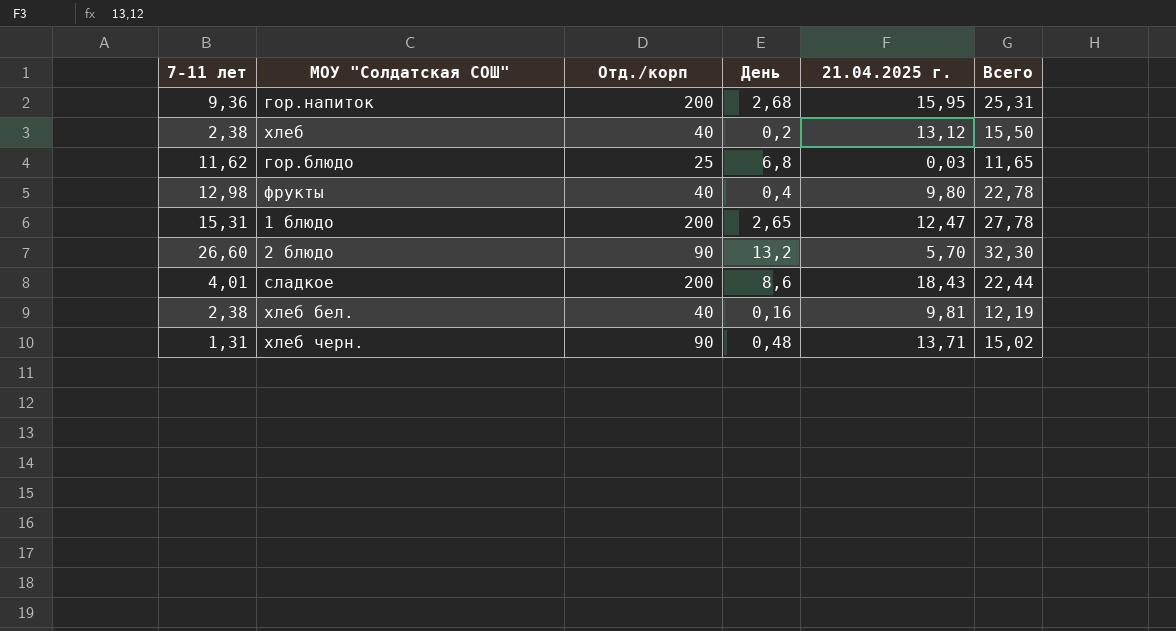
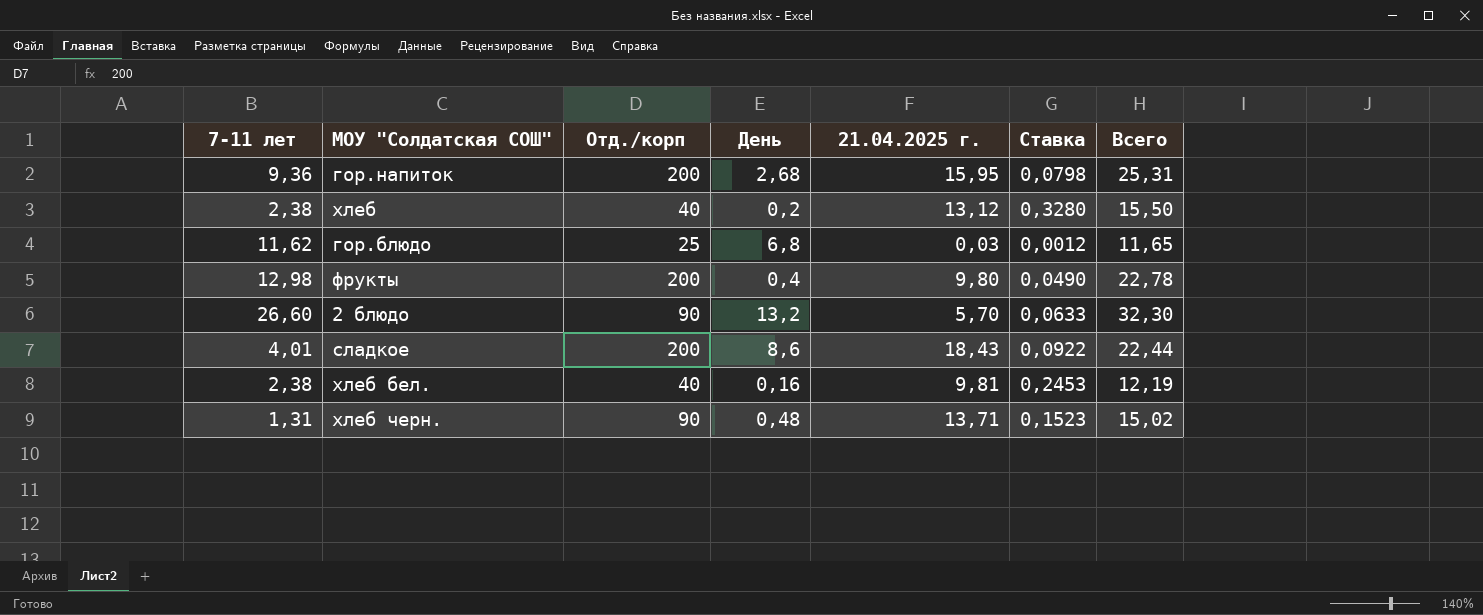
column Ставка | formula: none -> [21.04.2025 г.] / [Отд./корп]
row 1 блюдо: 15,31 | 200 | 2,65 | 12,47 | 27,78 -> none
фрукты | Отд./корп: 40 -> 200

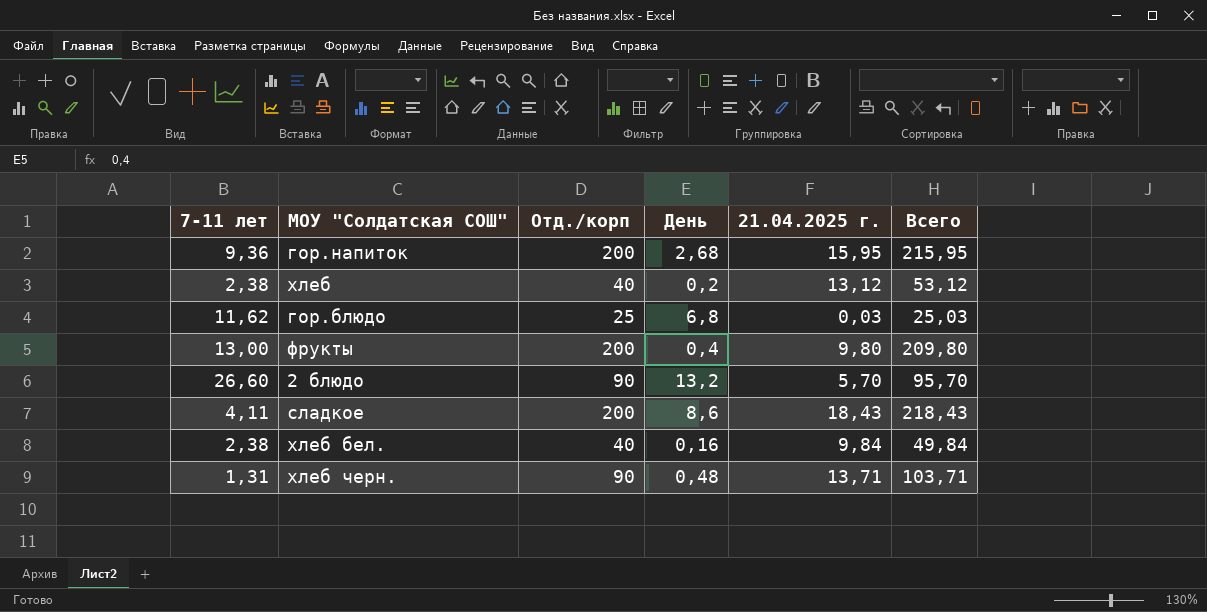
column Ставка | formula: [21.04.2025 г.] / [Отд./корп] -> none
column Всего | formula: [7-11 лет] + [21.04.2025 г.] -> [Отд./корп] + [21.04.2025 г.]
фрукты | 7-11 лет: 12,98 -> 13,00
сладкое | 7-11 лет: 4,01 -> 4,11
хлеб бел. | 21.04.2025 г.: 9,81 -> 9,84

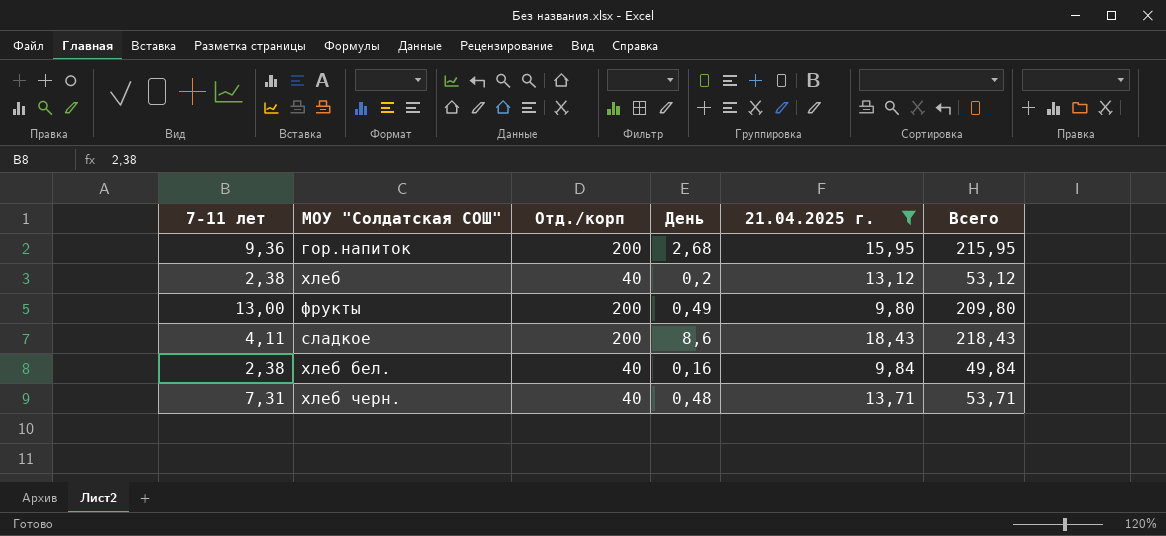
filter: none -> 21.04.2025 г. >= 9,80
фрукты | День: 0,4 -> 0,49
хлеб черн. | 7-11 лет: 1,31 -> 7,31
хлеб черн. | Отд./корп: 90 -> 40
хлеб черн. | Всего: 103,71 -> 53,71

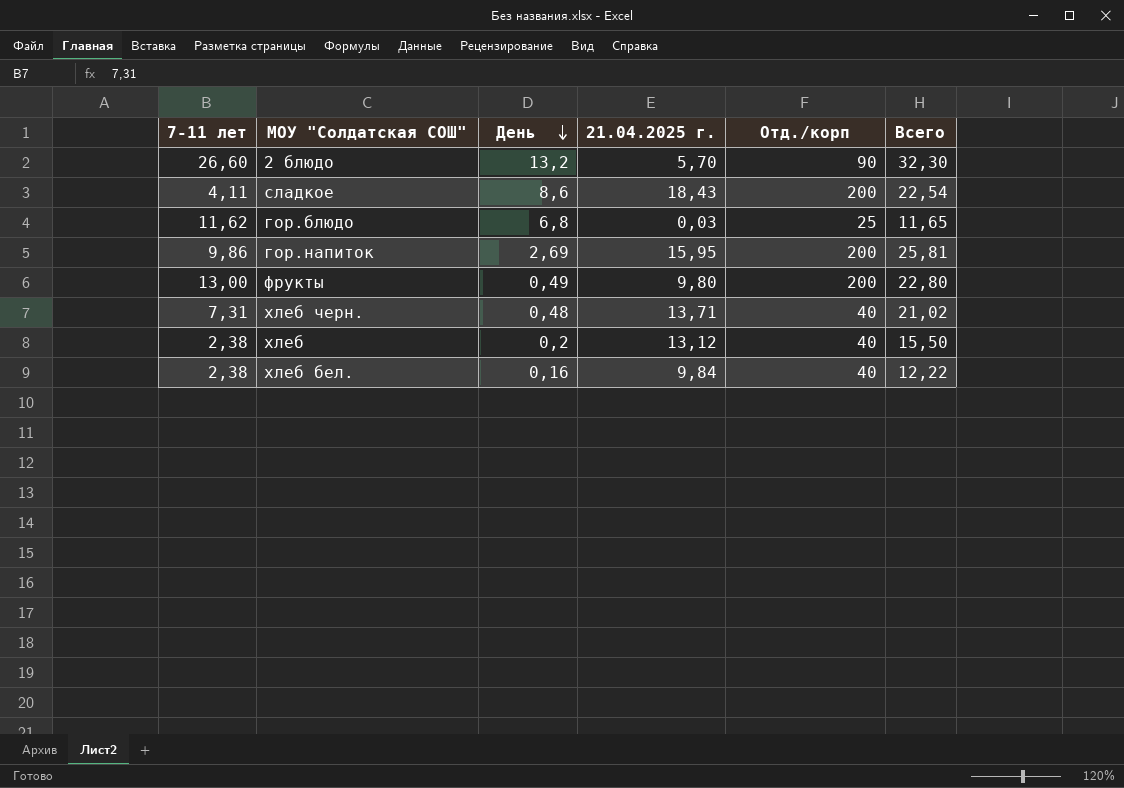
filter: 21.04.2025 г. >= 9,80 -> none
row order: none -> День descending
column Отд./корп | position: 3 -> 5
column Всего | formula: [Отд./корп] + [21.04.2025 г.] -> [7-11 лет] + [21.04.2025 г.]
гор.напиток | 7-11 лет: 9,36 -> 9,86
гор.напиток | День: 2,68 -> 2,69

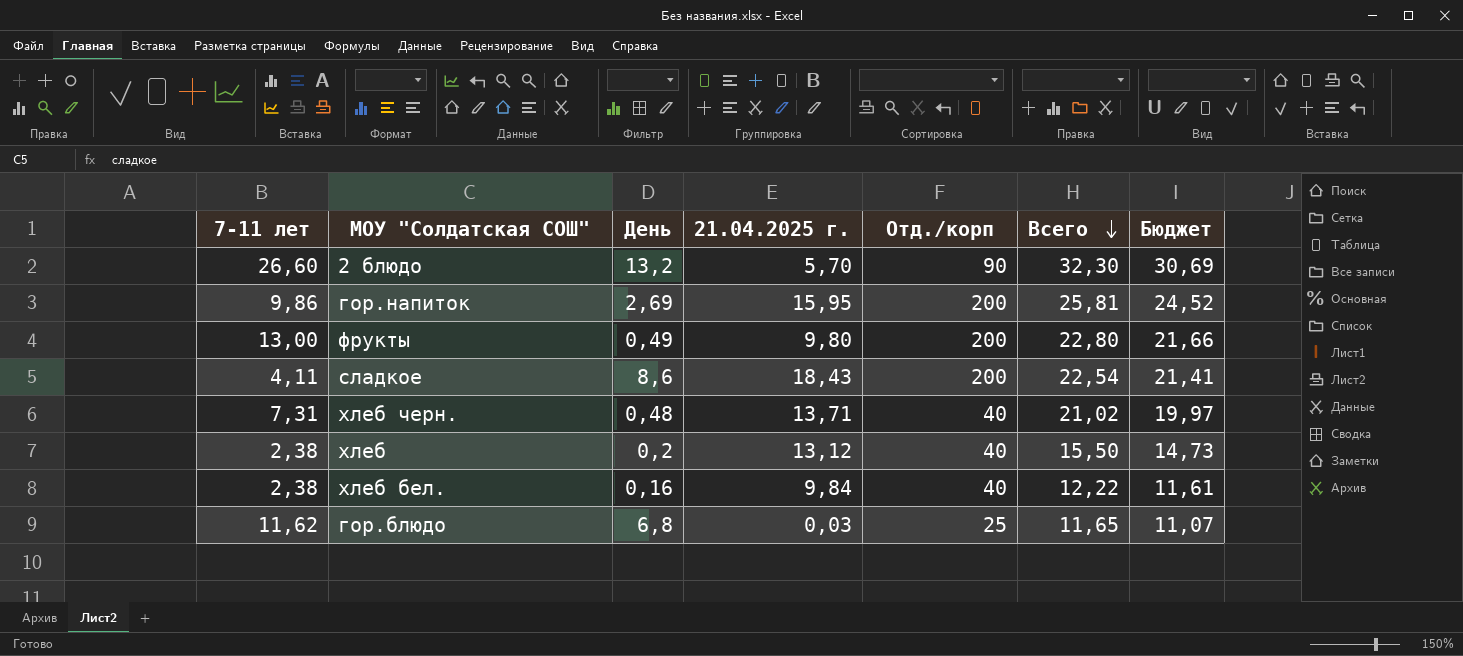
row order: День descending -> Всего descending
column Бюджет | formula: none -> [Всего] * 0,95

